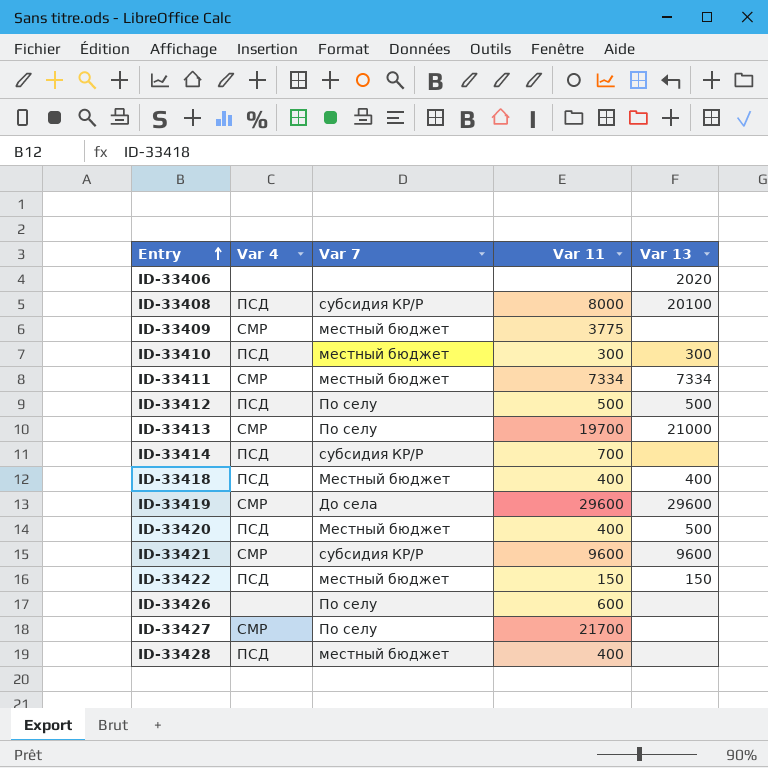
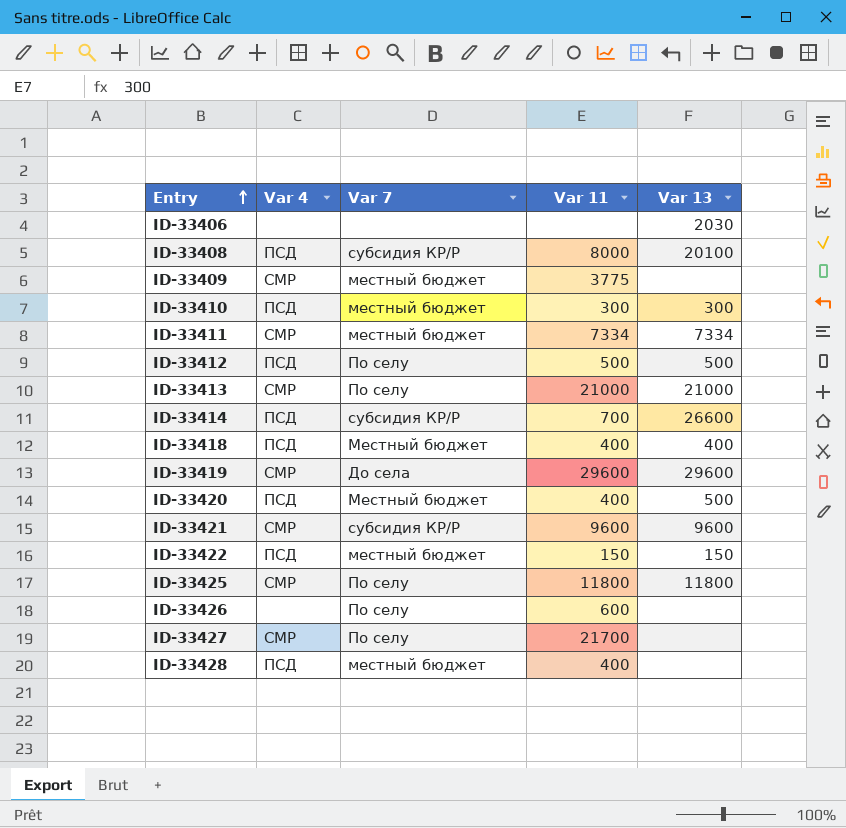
ID-33406 | Var 13: 2020 -> 2030
ID-33413 | Var 11: 19700 -> 21000
ID-33414 | Var 13: none -> 26600
row ID-33425: none -> СМР | По селу | 11800 | 11800

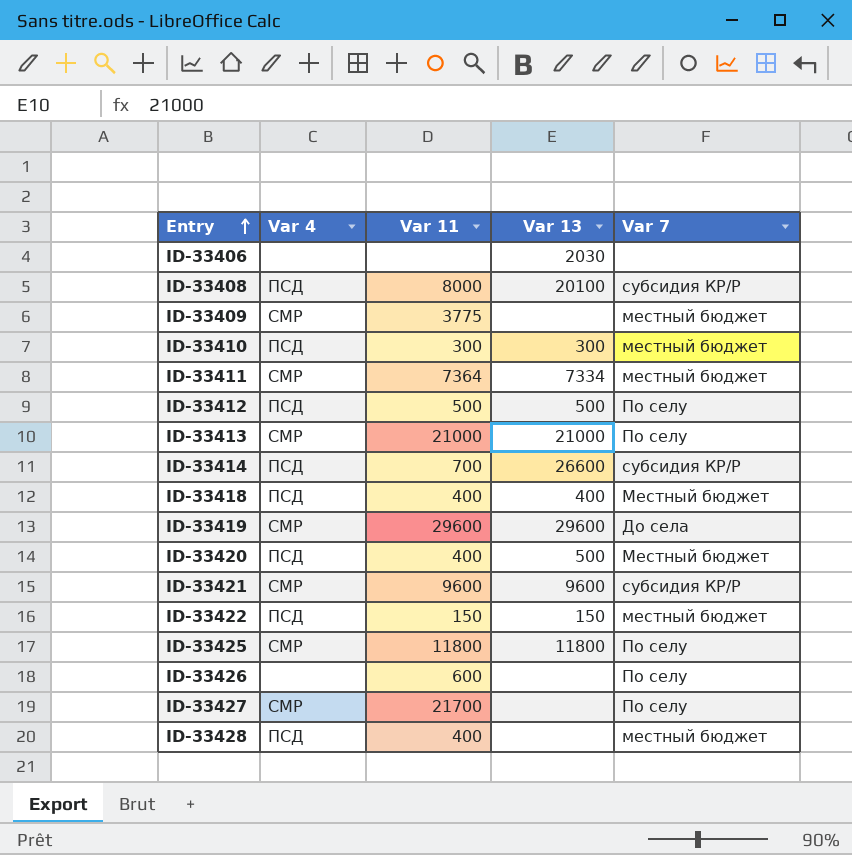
column Var 7 | position: 3 -> 5
ID-33411 | Var 11: 7334 -> 7364

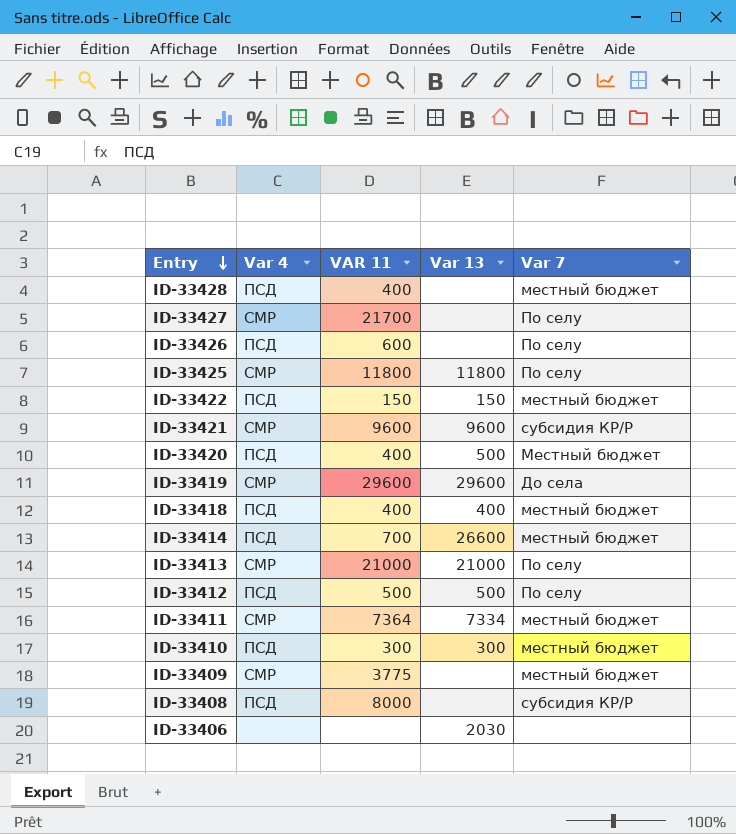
row order: Entry ascending -> Entry descending
column name: Var 11 -> VAR 11
ID-33426 | Var 4: none -> ПСД
ID-33418 | Var 7: Местный бюджет -> местный бюджет
ID-33414 | Var 7: субсидия КР/Р -> местный бюджет
ID-33408 | Var 13: 20100 -> none

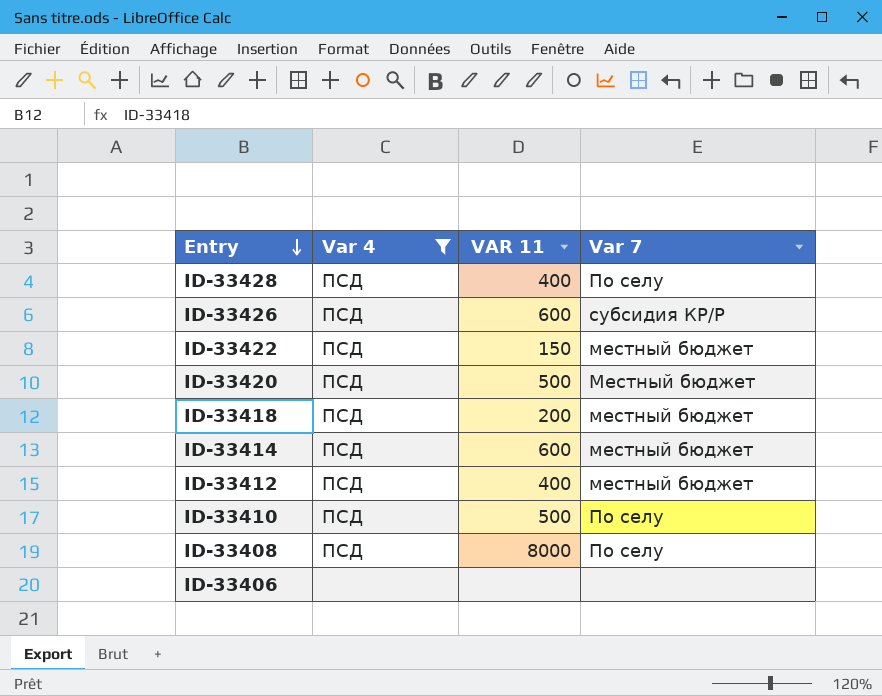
filter: none -> Var 4 != СМР
column Var 13 | position: 4 -> none
ID-33428 | Var 7: местный бюджет -> По селу
ID-33426 | Var 7: По селу -> субсидия КР/Р
ID-33420 | VAR 11: 400 -> 500
ID-33418 | VAR 11: 400 -> 200
ID-33414 | VAR 11: 700 -> 600
ID-33412 | VAR 11: 500 -> 400
ID-33412 | Var 7: По селу -> местный бюджет
ID-33410 | VAR 11: 300 -> 500
ID-33410 | Var 7: местный бюджет -> По селу
ID-33408 | Var 7: субсидия КР/Р -> По селу

